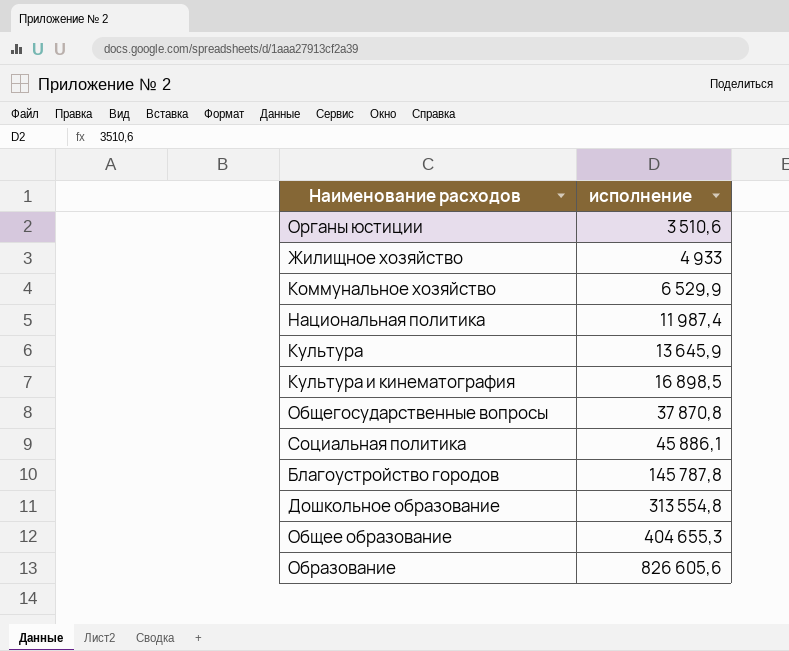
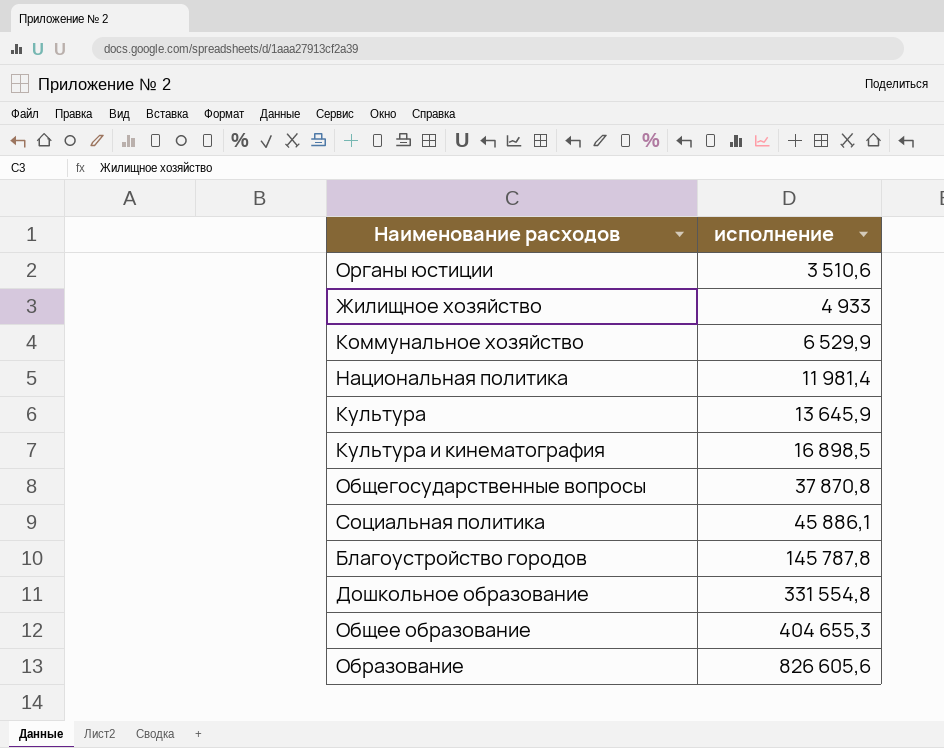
Национальная политика | исполнение: 11 987,4 -> 11 981,4
Дошкольное образование | исполнение: 313 554,8 -> 331 554,8

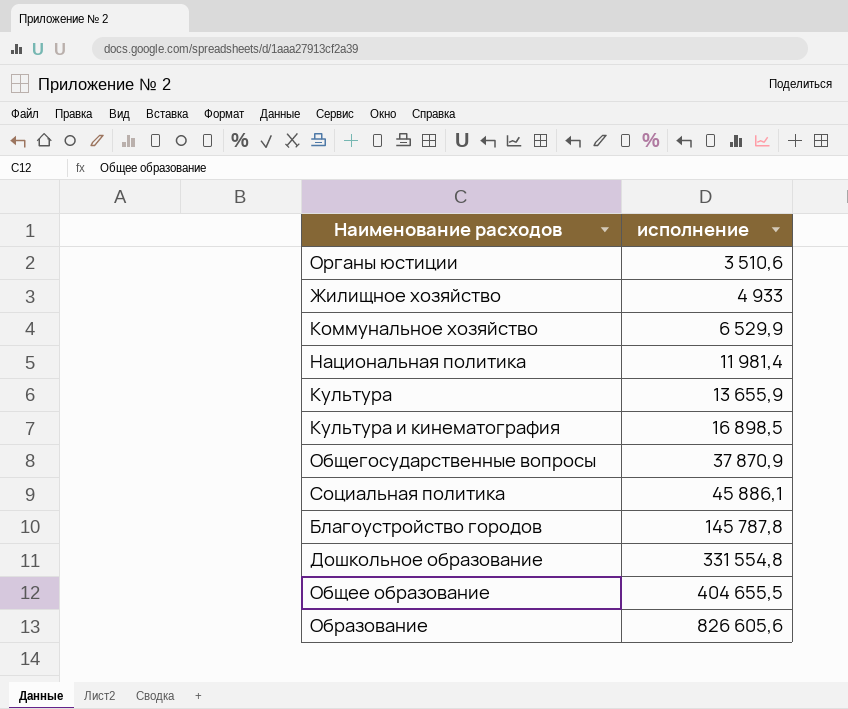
Культура | исполнение: 13 645,9 -> 13 655,9
Общегосударственные вопросы | исполнение: 37 870,8 -> 37 870,9
Общее образование | исполнение: 404 655,3 -> 404 655,5

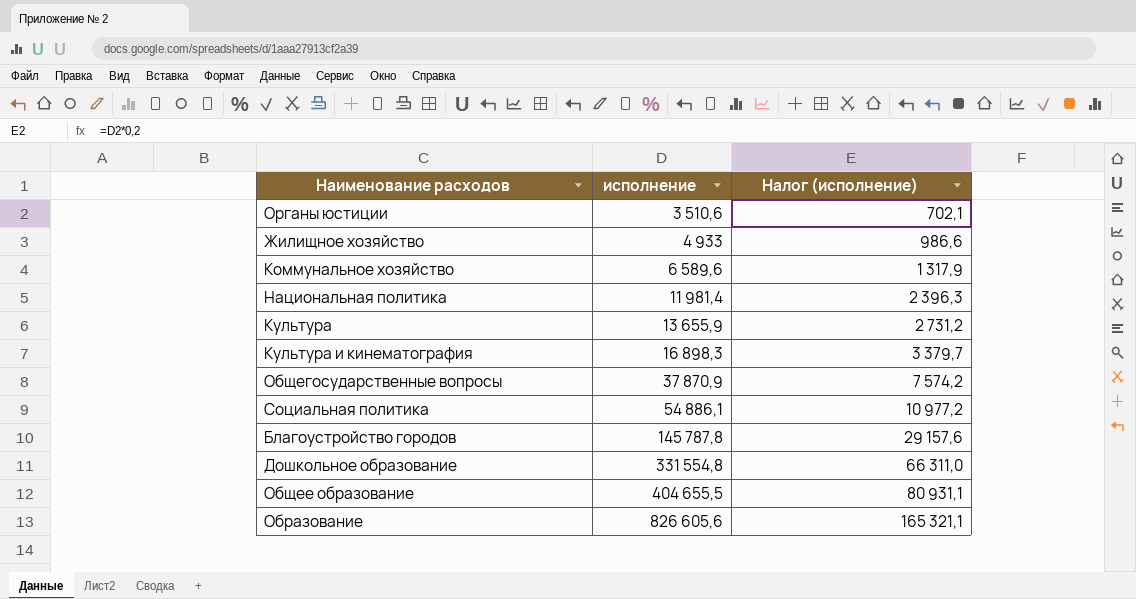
column Налог (исполнение) | formula: none -> [исполнение] * 0,2
Коммунальное хозяйство | исполнение: 6 529,9 -> 6 589,6
Культура и кинематография | исполнение: 16 898,5 -> 16 898,3
Социальная политика | исполнение: 45 886,1 -> 54 886,1

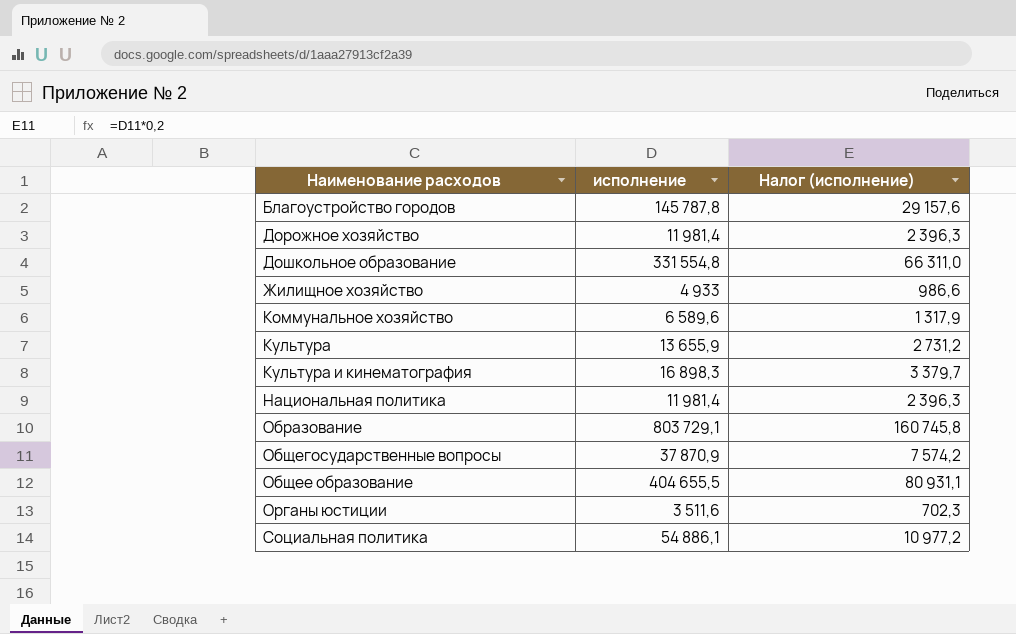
row order: исполнение ascending -> Наименование расходов ascending
row Дорожное хозяйство: none -> 11 981,4 | 2 396,3
Образование | исполнение: 826 605,6 -> 803 729,1
Образование | Налог (исполнение): 165 321,1 -> 160 745,8
Органы юстиции | исполнение: 3 510,6 -> 3 511,6
Органы юстиции | Налог (исполнение): 702,1 -> 702,3

